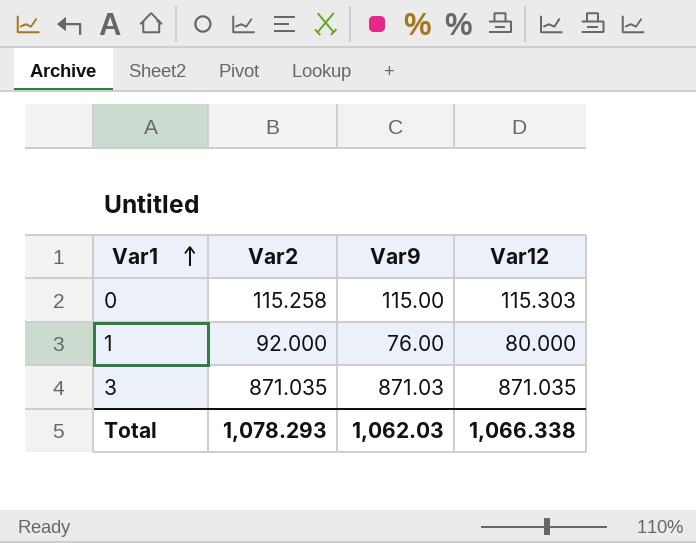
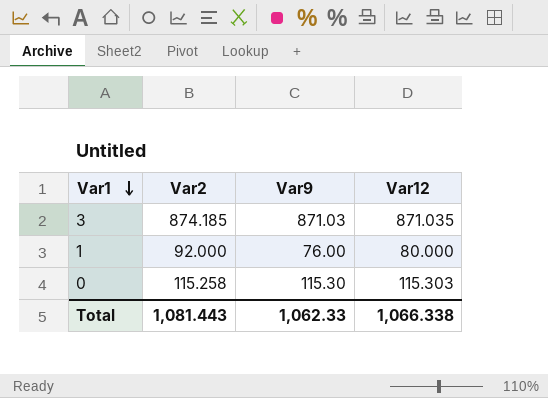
row order: Var1 ascending -> Var1 descending
3 | Var2: 871.035 -> 874.185
0 | Var9: 115.00 -> 115.30
Total | Var2: 1,078.293 -> 1,081.443
Total | Var9: 1,062.03 -> 1,062.33

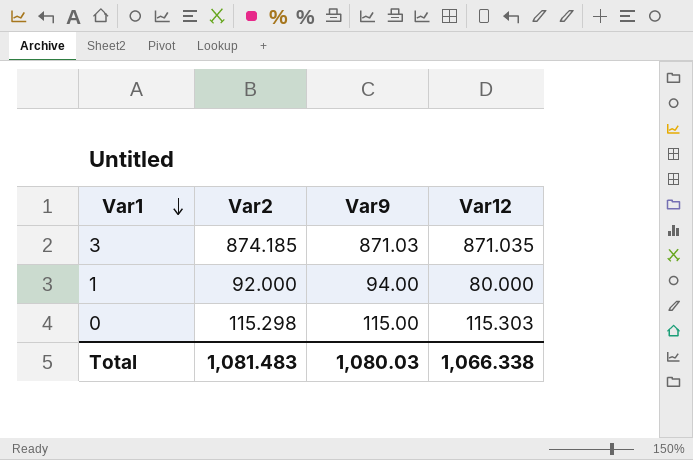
1 | Var9: 76.00 -> 94.00
0 | Var2: 115.258 -> 115.298
0 | Var9: 115.30 -> 115.00
Total | Var2: 1,081.443 -> 1,081.483
Total | Var9: 1,062.33 -> 1,080.03

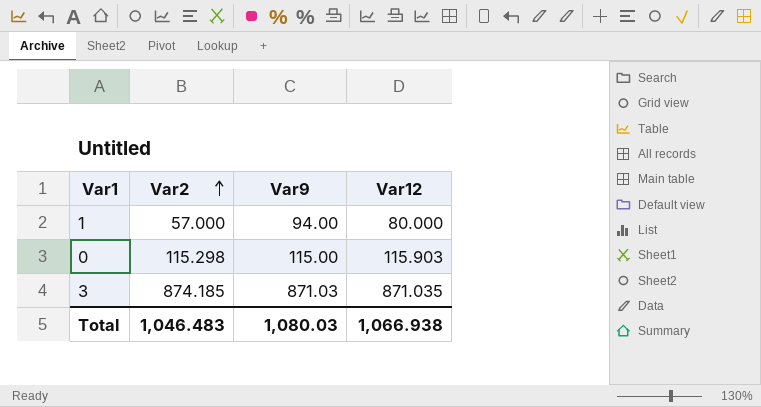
row order: Var1 descending -> Var2 ascending
1 | Var2: 92.000 -> 57.000
0 | Var12: 115.303 -> 115.903
Total | Var2: 1,081.483 -> 1,046.483
Total | Var12: 1,066.338 -> 1,066.938

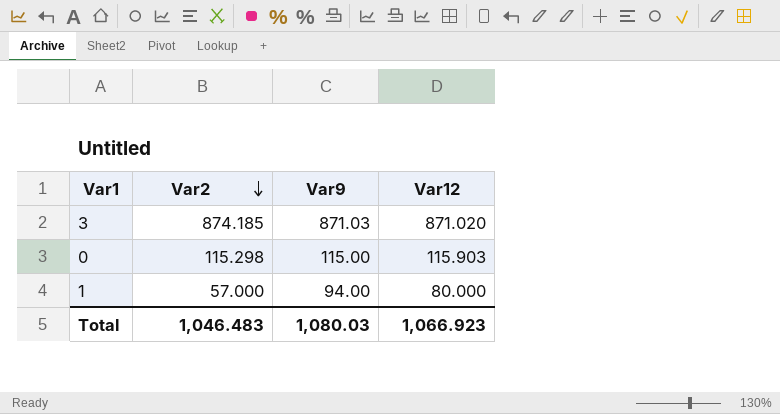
row order: Var2 ascending -> Var2 descending
3 | Var12: 871.035 -> 871.020
Total | Var12: 1,066.938 -> 1,066.923

